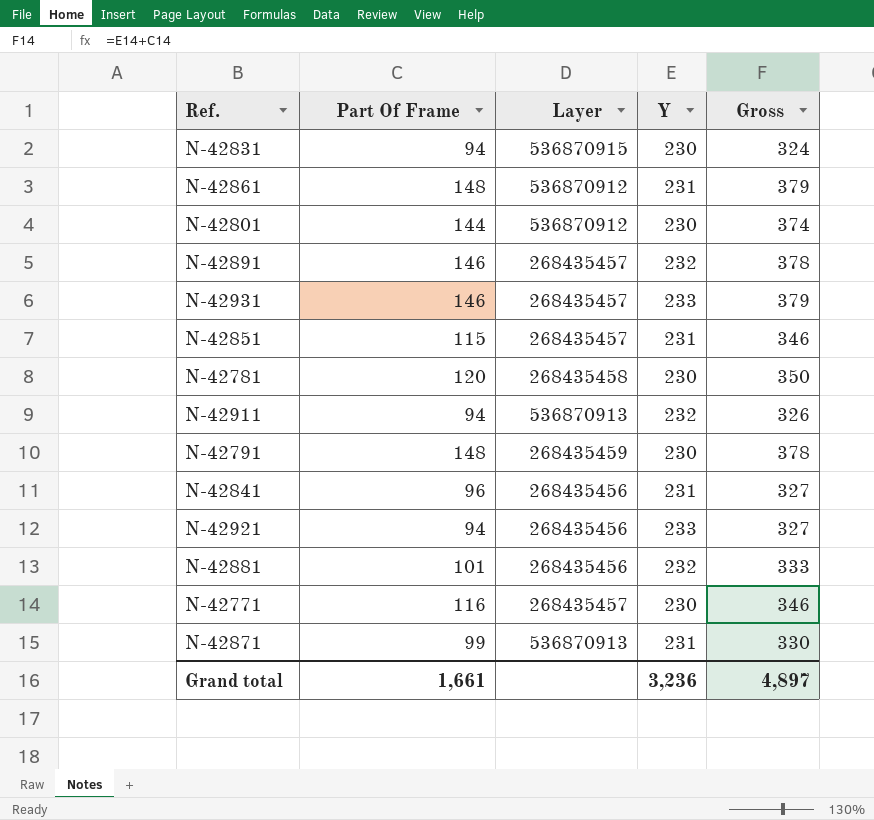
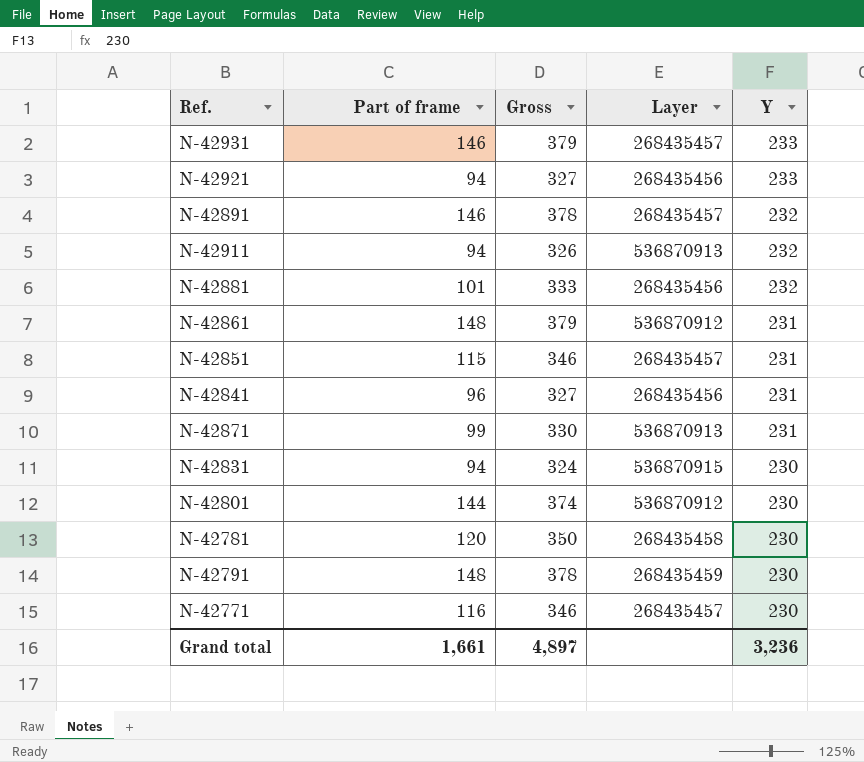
row order: none -> Y descending
column name: Part Of Frame -> Part of frame
column Gross | position: 5 -> 3

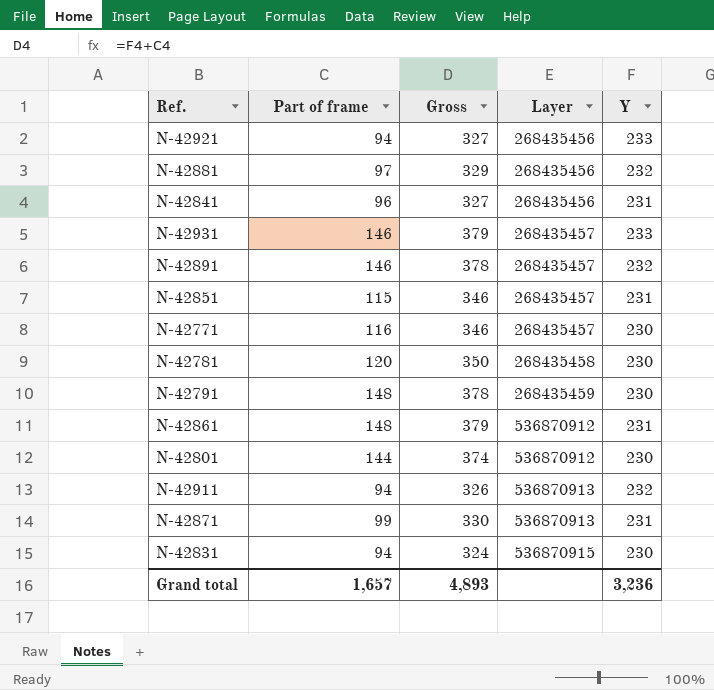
row order: Y descending -> Layer ascending
N-42881 | Part of frame: 101 -> 97
N-42881 | Gross: 333 -> 329
Grand total | Part of frame: 1,661 -> 1,657
Grand total | Gross: 4,897 -> 4,893

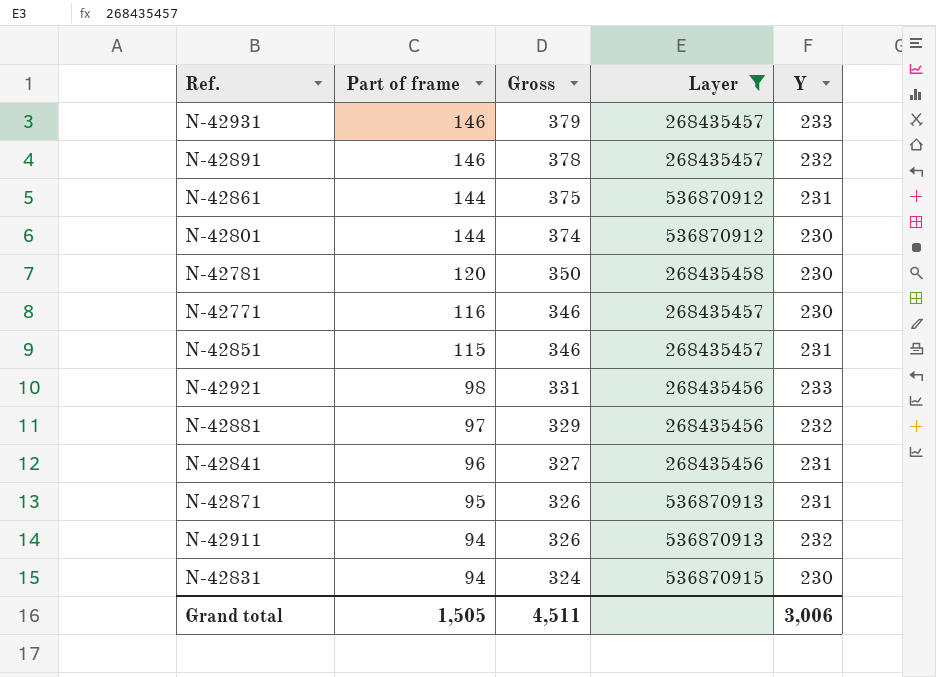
filter: none -> Layer != 268435459
row order: Layer ascending -> Part of frame descending
N-42861 | Part of frame: 148 -> 144
N-42861 | Gross: 379 -> 375
N-42921 | Part of frame: 94 -> 98
N-42921 | Gross: 327 -> 331
N-42871 | Part of frame: 99 -> 95
N-42871 | Gross: 330 -> 326
Grand total | Part of frame: 1,657 -> 1,505
Grand total | Gross: 4,893 -> 4,511
Grand total | Y: 3,236 -> 3,006

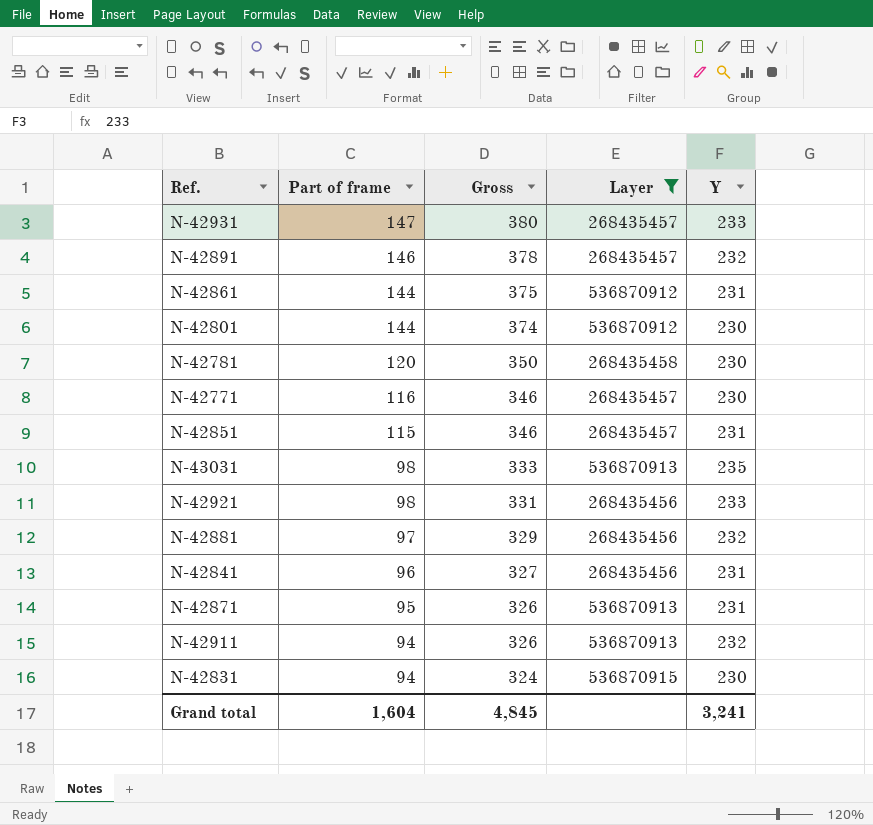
N-42931 | Part of frame: 146 -> 147
N-42931 | Gross: 379 -> 380
row N-43031: none -> 98 | 333 | 536870913 | 235
Grand total | Part of frame: 1,505 -> 1,604
Grand total | Gross: 4,511 -> 4,845
Grand total | Y: 3,006 -> 3,241

